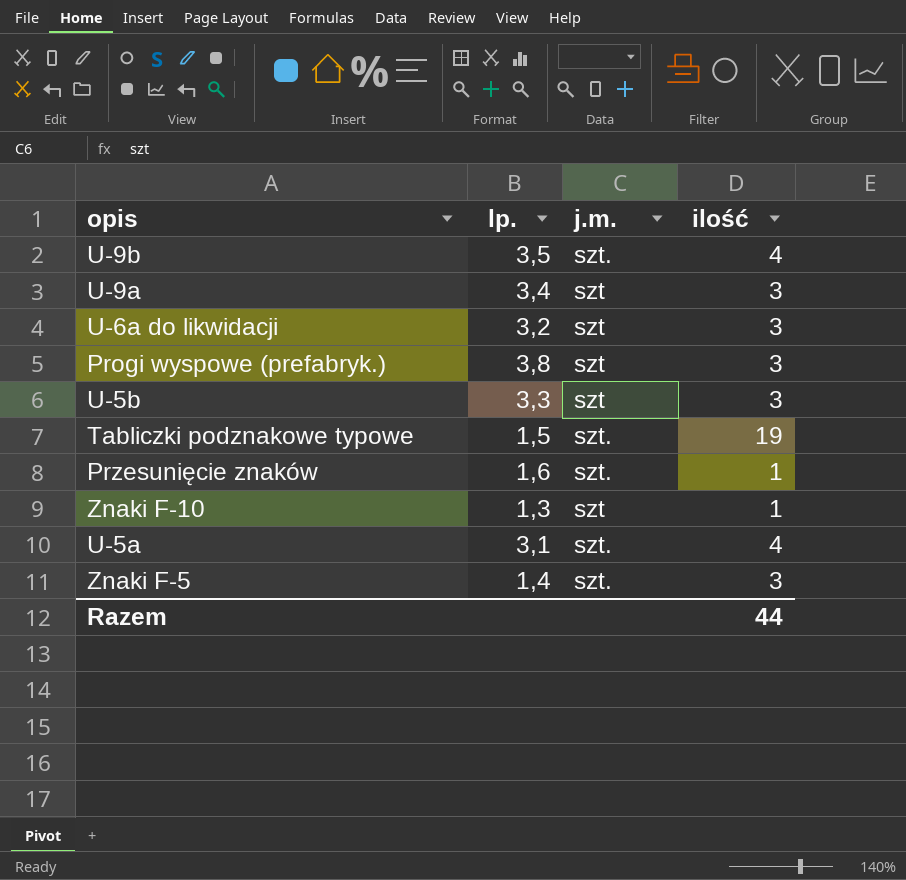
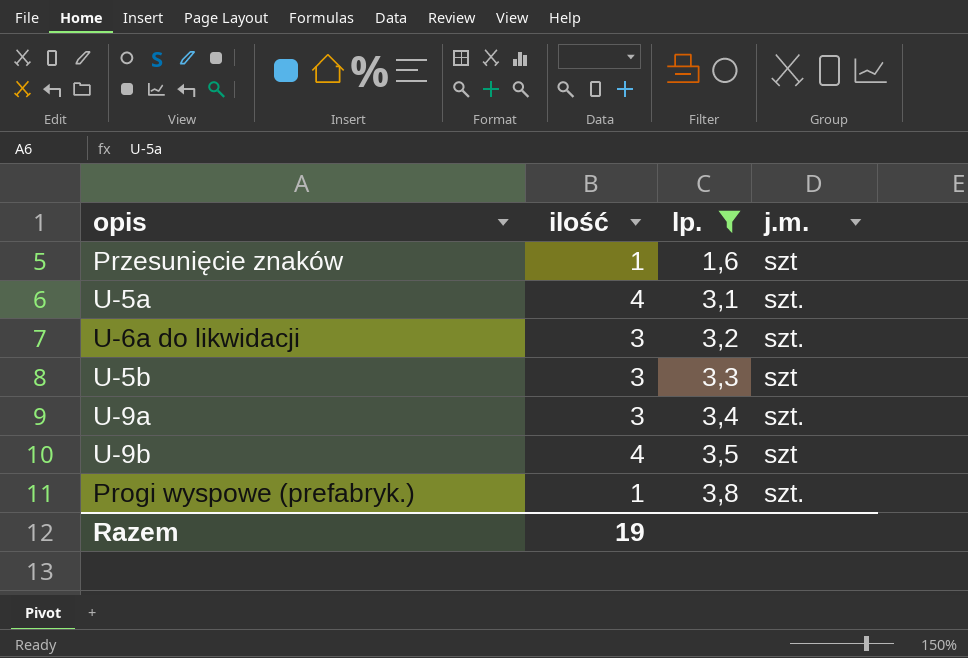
filter: none -> lp. >= 1,6
row order: none -> lp. ascending
column ilość | position: 4 -> 2
Przesunięcie znaków | j.m.: szt. -> szt
U-6a do likwidacji | j.m.: szt -> szt.
U-9a | j.m.: szt -> szt.
U-9b | j.m.: szt. -> szt
Progi wyspowe (prefabryk.) | ilość: 3 -> 1
Progi wyspowe (prefabryk.) | j.m.: szt -> szt.
Razem | ilość: 44 -> 19

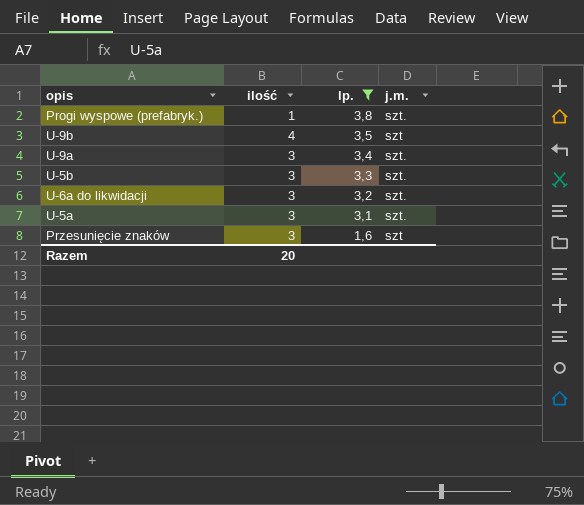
row order: lp. ascending -> lp. descending
U-5b | j.m.: szt -> szt.
U-5a | ilość: 4 -> 3
Przesunięcie znaków | ilość: 1 -> 3
Razem | ilość: 19 -> 20

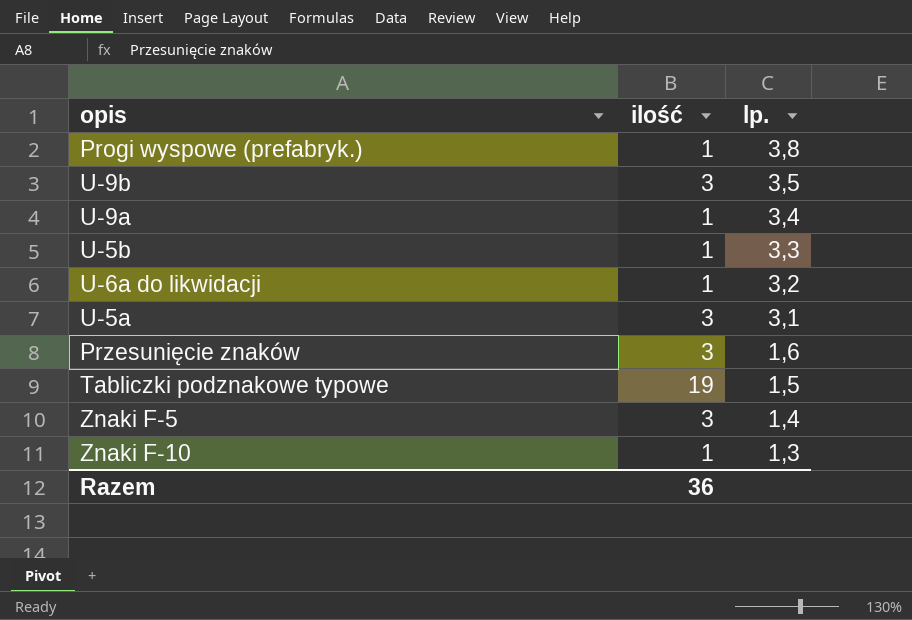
filter: lp. >= 1,6 -> none
column j.m. | position: 4 -> none
U-9b | ilość: 4 -> 3
U-9a | ilość: 3 -> 1
U-5b | ilość: 3 -> 1
U-6a do likwidacji | ilość: 3 -> 1
Razem | ilość: 20 -> 36

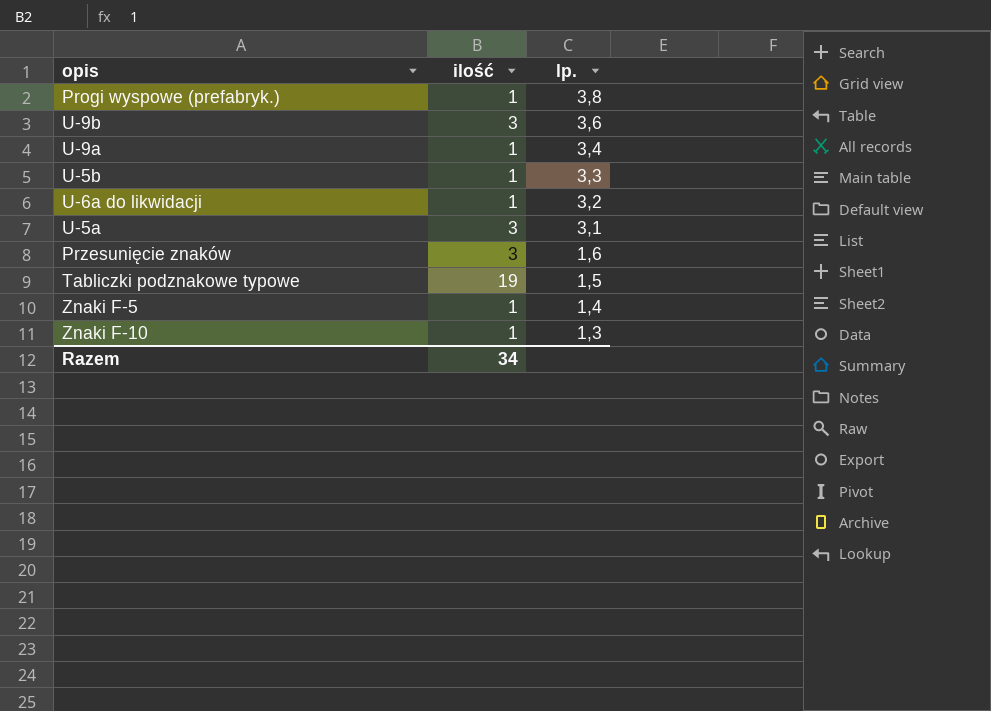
U-9b | lp.: 3,5 -> 3,6
Znaki F-5 | ilość: 3 -> 1
Razem | ilość: 36 -> 34

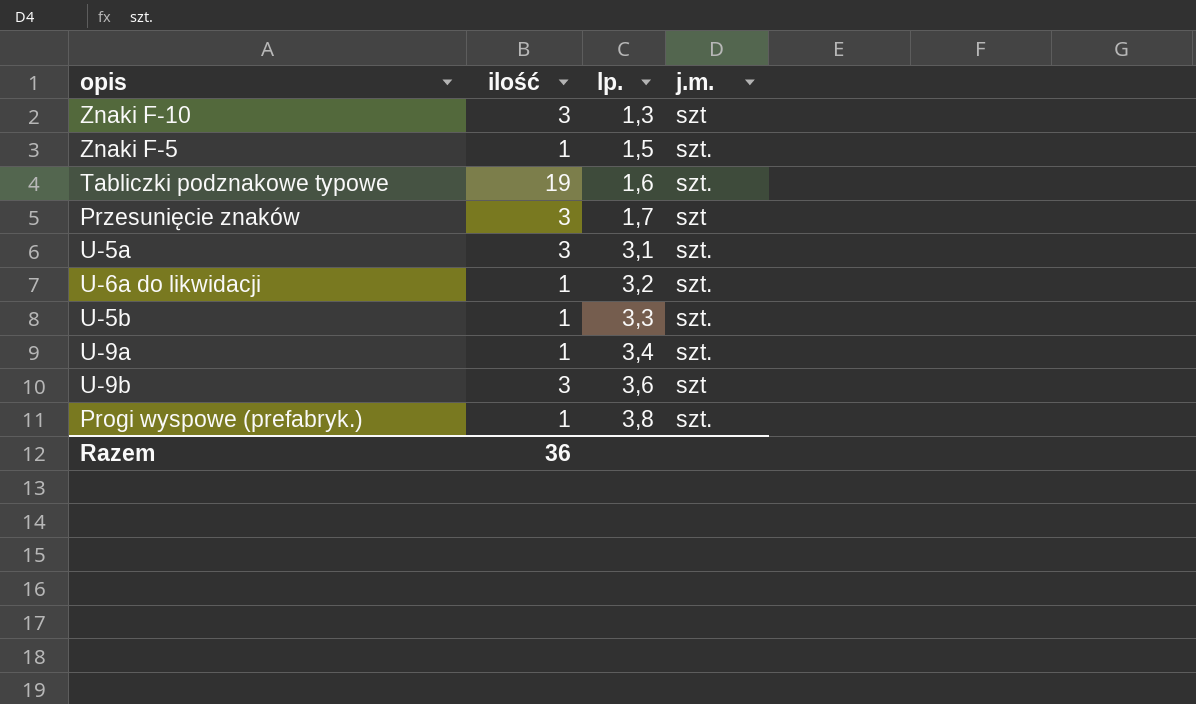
row order: lp. descending -> lp. ascending
column j.m. | position: none -> 4
Znaki F-10 | ilość: 1 -> 3
Znaki F-5 | lp.: 1,4 -> 1,5
Tabliczki podznakowe typowe | lp.: 1,5 -> 1,6
Przesunięcie znaków | lp.: 1,6 -> 1,7
Razem | ilość: 34 -> 36

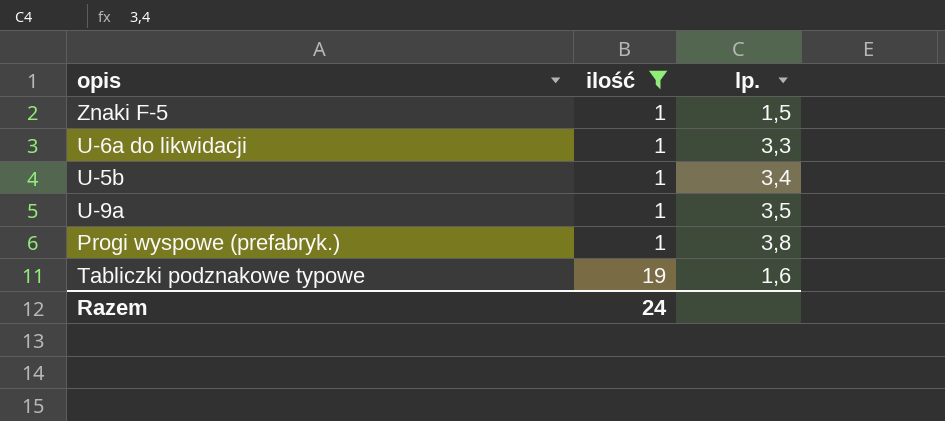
filter: none -> ilość != 3
row order: lp. ascending -> ilość ascending
column j.m. | position: 4 -> none
U-6a do likwidacji | lp.: 3,2 -> 3,3
U-5b | lp.: 3,3 -> 3,4
U-9a | lp.: 3,4 -> 3,5
Razem | ilość: 36 -> 24

